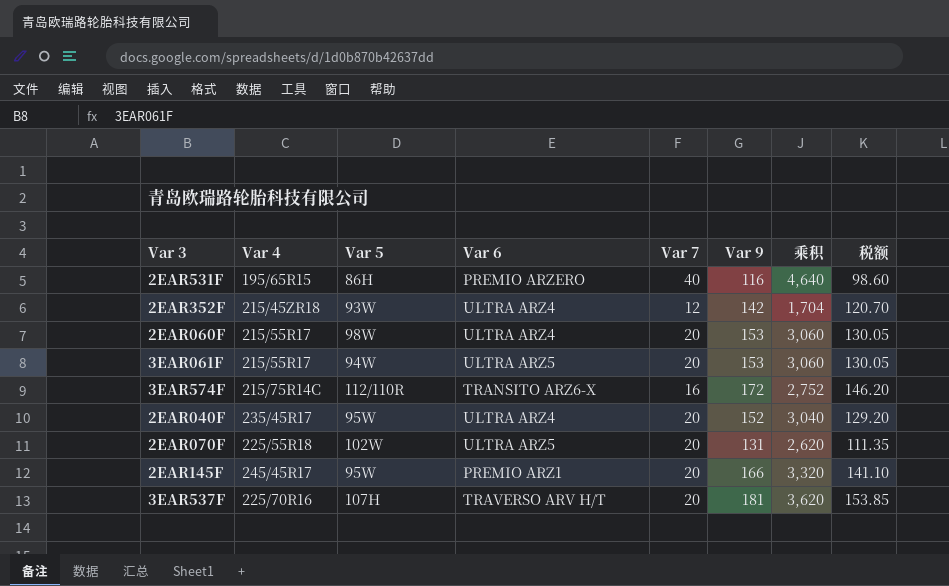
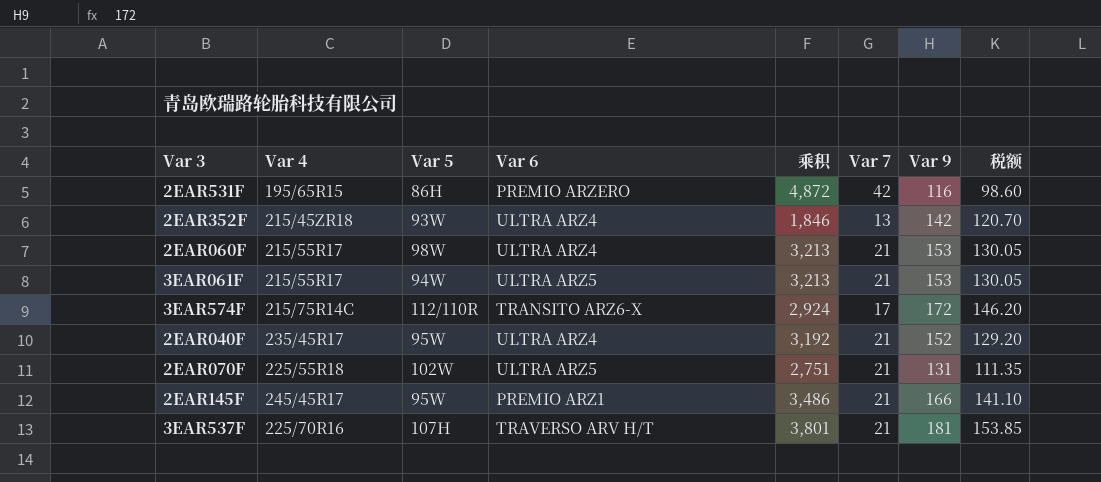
column 乘积 | position: 7 -> 5
2EAR531F | 乘积: 4,640 -> 4,872
2EAR531F | Var 7: 40 -> 42
2EAR352F | 乘积: 1,704 -> 1,846
2EAR352F | Var 7: 12 -> 13
2EAR060F | 乘积: 3,060 -> 3,213
2EAR060F | Var 7: 20 -> 21
3EAR061F | 乘积: 3,060 -> 3,213
3EAR061F | Var 7: 20 -> 21
3EAR574F | 乘积: 2,752 -> 2,924
3EAR574F | Var 7: 16 -> 17
2EAR040F | 乘积: 3,040 -> 3,192
2EAR040F | Var 7: 20 -> 21
2EAR070F | 乘积: 2,620 -> 2,751
2EAR070F | Var 7: 20 -> 21
2EAR145F | 乘积: 3,320 -> 3,486
2EAR145F | Var 7: 20 -> 21
3EAR537F | 乘积: 3,620 -> 3,801
3EAR537F | Var 7: 20 -> 21

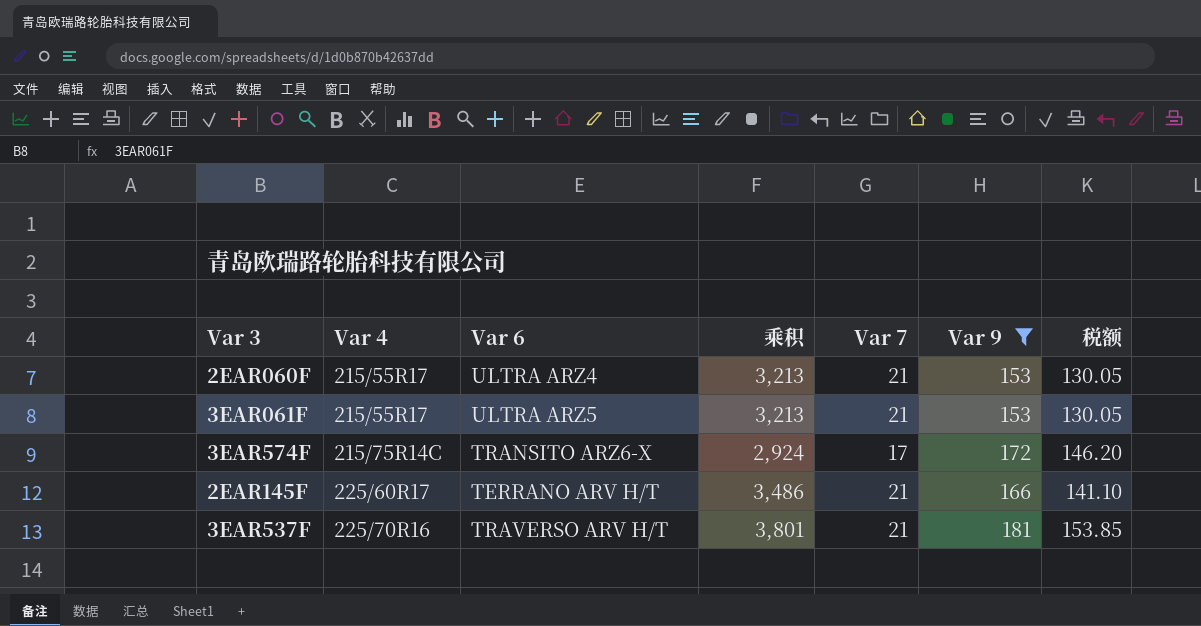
filter: none -> Var 9 >= 153
column Var 5 | position: 3 -> none
2EAR145F | Var 4: 245/45R17 -> 225/60R17
2EAR145F | Var 6: PREMIO ARZ1 -> TERRANO ARV H/T

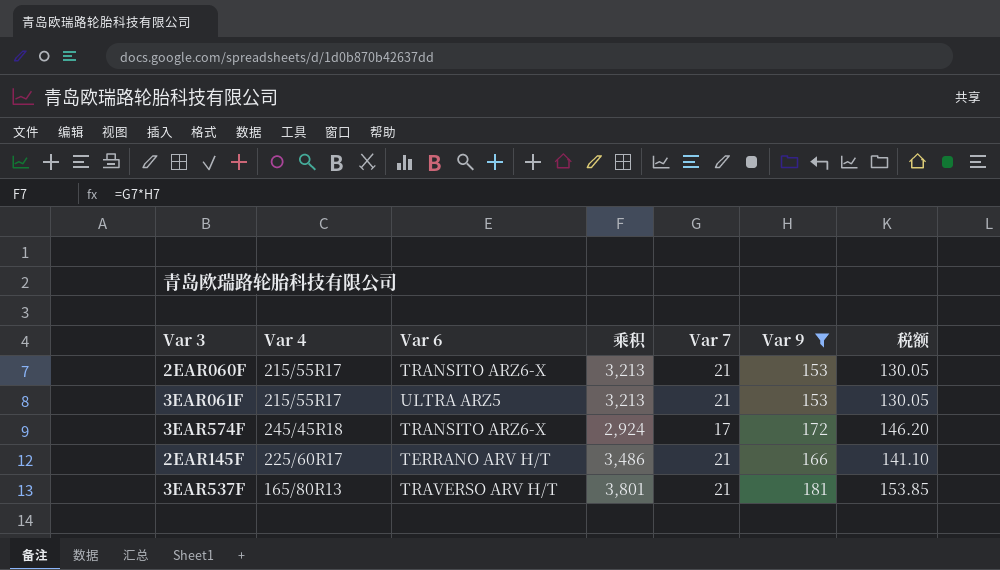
2EAR060F | Var 6: ULTRA ARZ4 -> TRANSITO ARZ6-X
3EAR574F | Var 4: 215/75R14C -> 245/45R18
3EAR537F | Var 4: 225/70R16 -> 165/80R13

